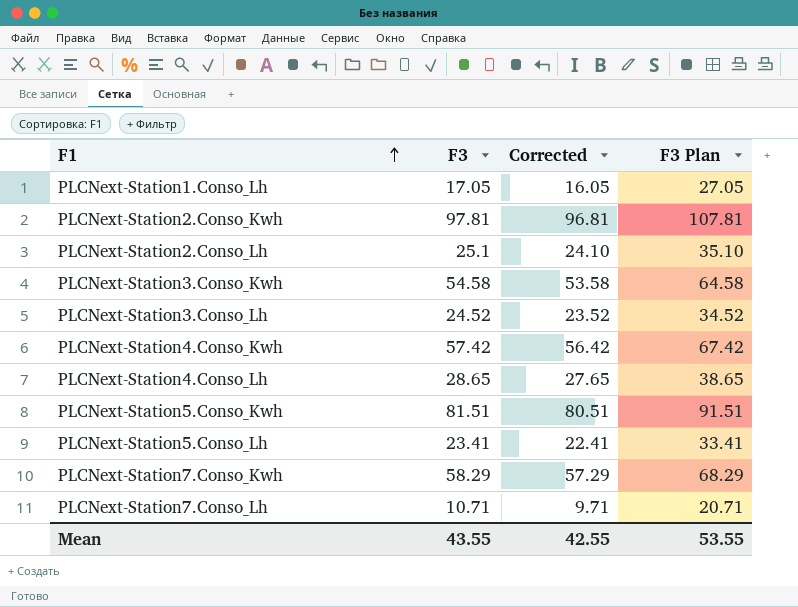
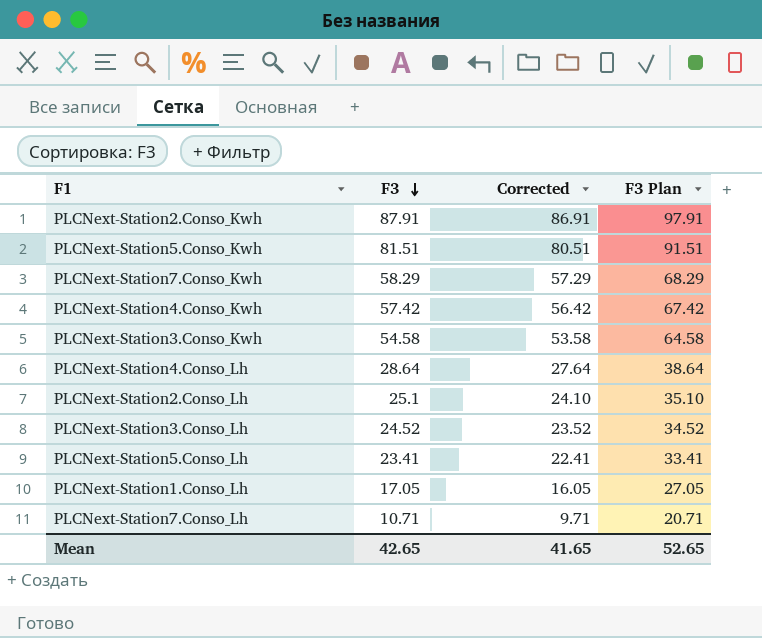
row order: F1 ascending -> F3 descending
PLCNext-Station2.Conso_Kwh | F3: 97.81 -> 87.91
PLCNext-Station2.Conso_Kwh | Corrected: 96.81 -> 86.91
PLCNext-Station2.Conso_Kwh | F3 Plan: 107.81 -> 97.91
PLCNext-Station4.Conso_Lh | F3: 28.65 -> 28.64
PLCNext-Station4.Conso_Lh | Corrected: 27.65 -> 27.64
PLCNext-Station4.Conso_Lh | F3 Plan: 38.65 -> 38.64
Mean | F3: 43.55 -> 42.65
Mean | Corrected: 42.55 -> 41.65
Mean | F3 Plan: 53.55 -> 52.65

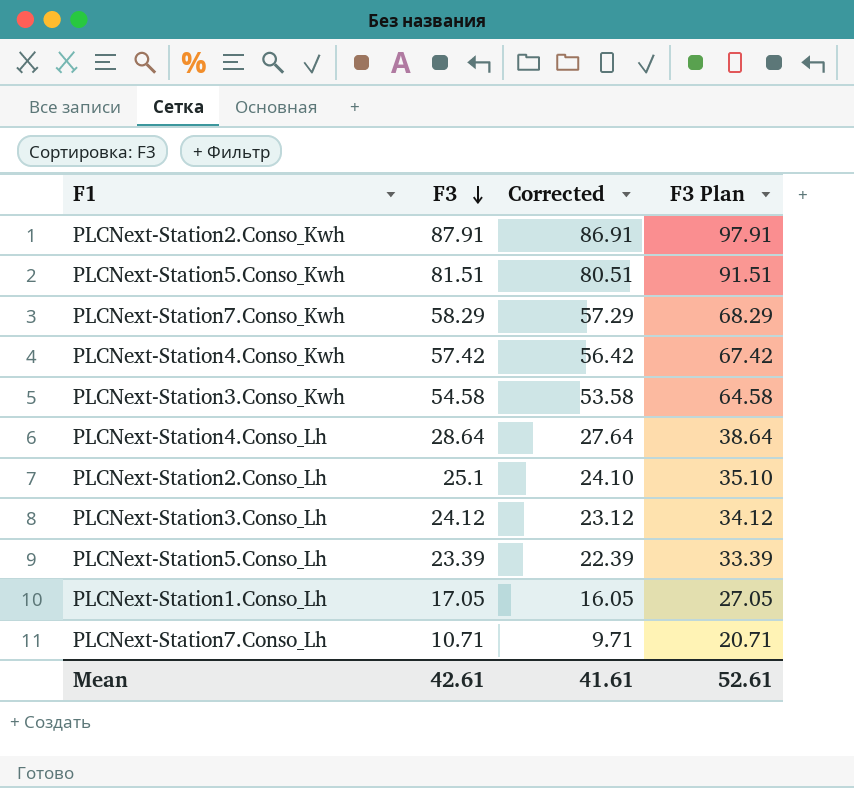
PLCNext-Station3.Conso_Lh | F3: 24.52 -> 24.12
PLCNext-Station3.Conso_Lh | Corrected: 23.52 -> 23.12
PLCNext-Station3.Conso_Lh | F3 Plan: 34.52 -> 34.12
PLCNext-Station5.Conso_Lh | F3: 23.41 -> 23.39
PLCNext-Station5.Conso_Lh | Corrected: 22.41 -> 22.39
PLCNext-Station5.Conso_Lh | F3 Plan: 33.41 -> 33.39
Mean | F3: 42.65 -> 42.61
Mean | Corrected: 41.65 -> 41.61
Mean | F3 Plan: 52.65 -> 52.61

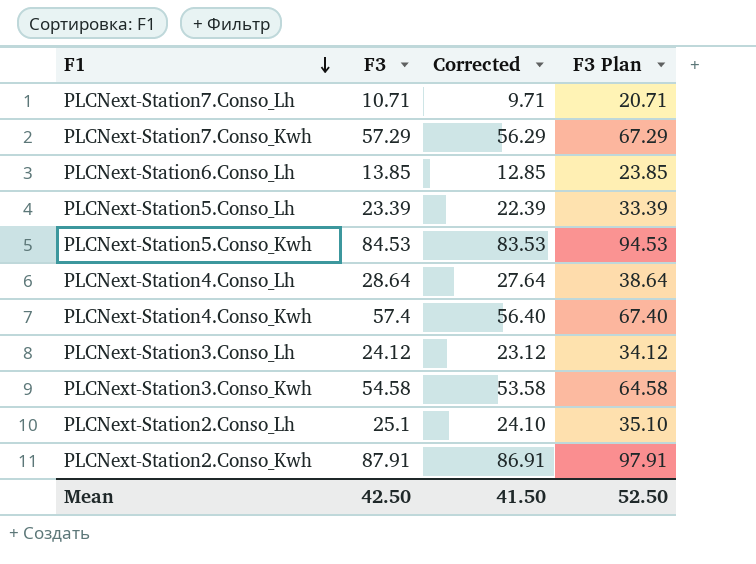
row order: F3 descending -> F1 descending
row PLCNext-Station1.Conso_Lh: 17.05 | 16.05 | 27.05 -> none
PLCNext-Station7.Conso_Kwh | F3: 58.29 -> 57.29
PLCNext-Station7.Conso_Kwh | Corrected: 57.29 -> 56.29
PLCNext-Station7.Conso_Kwh | F3 Plan: 68.29 -> 67.29
row PLCNext-Station6.Conso_Lh: none -> 13.85 | 12.85 | 23.85
PLCNext-Station5.Conso_Kwh | F3: 81.51 -> 84.53
PLCNext-Station5.Conso_Kwh | Corrected: 80.51 -> 83.53
PLCNext-Station5.Conso_Kwh | F3 Plan: 91.51 -> 94.53
PLCNext-Station4.Conso_Kwh | F3: 57.42 -> 57.4
PLCNext-Station4.Conso_Kwh | Corrected: 56.42 -> 56.40
PLCNext-Station4.Conso_Kwh | F3 Plan: 67.42 -> 67.40
Mean | F3: 42.61 -> 42.50
Mean | Corrected: 41.61 -> 41.50
Mean | F3 Plan: 52.61 -> 52.50

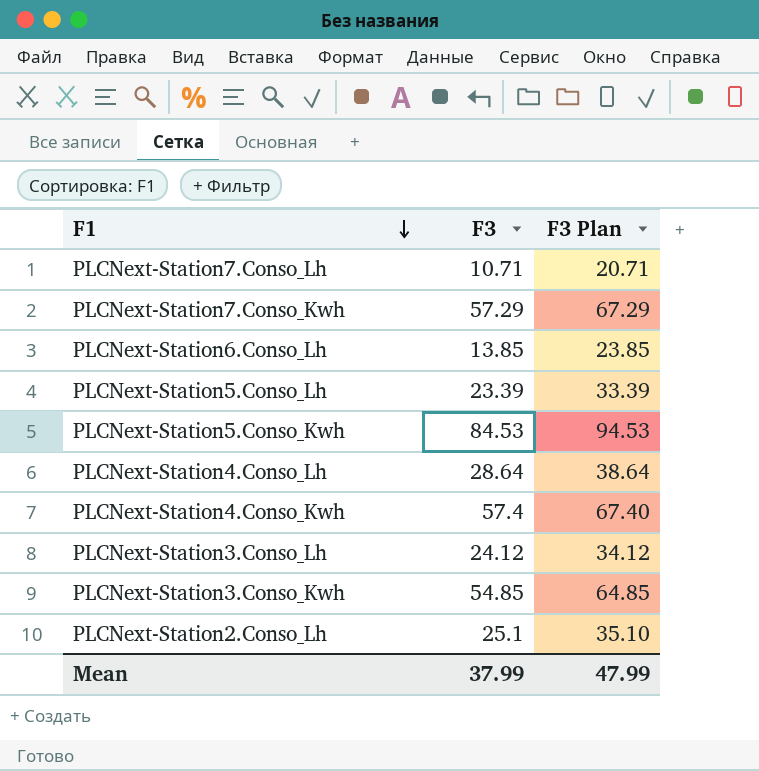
column Corrected | formula: [F3] - 1 -> none
row PLCNext-Station2.Conso_Kwh: 87.91 | 86.91 | 97.91 -> none
PLCNext-Station3.Conso_Kwh | F3: 54.58 -> 54.85
PLCNext-Station3.Conso_Kwh | F3 Plan: 64.58 -> 64.85
Mean | F3: 42.50 -> 37.99
Mean | F3 Plan: 52.50 -> 47.99

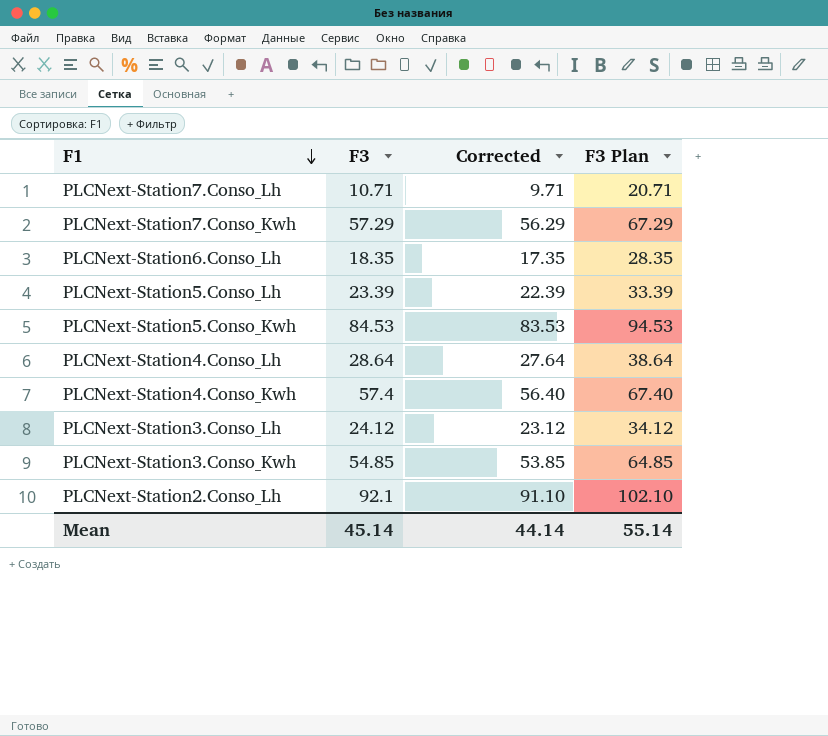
column Corrected | formula: none -> [F3] - 1
PLCNext-Station6.Conso_Lh | F3: 13.85 -> 18.35
PLCNext-Station6.Conso_Lh | F3 Plan: 23.85 -> 28.35
PLCNext-Station2.Conso_Lh | F3: 25.1 -> 92.1
PLCNext-Station2.Conso_Lh | F3 Plan: 35.10 -> 102.10
Mean | F3: 37.99 -> 45.14
Mean | F3 Plan: 47.99 -> 55.14

